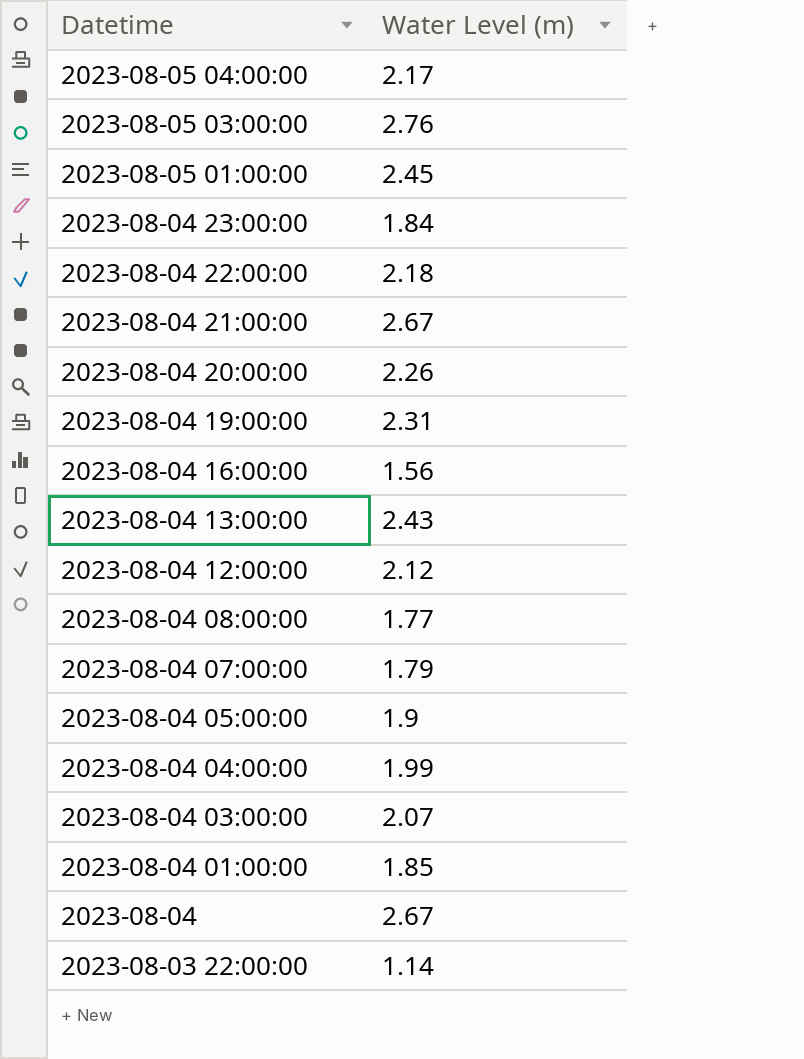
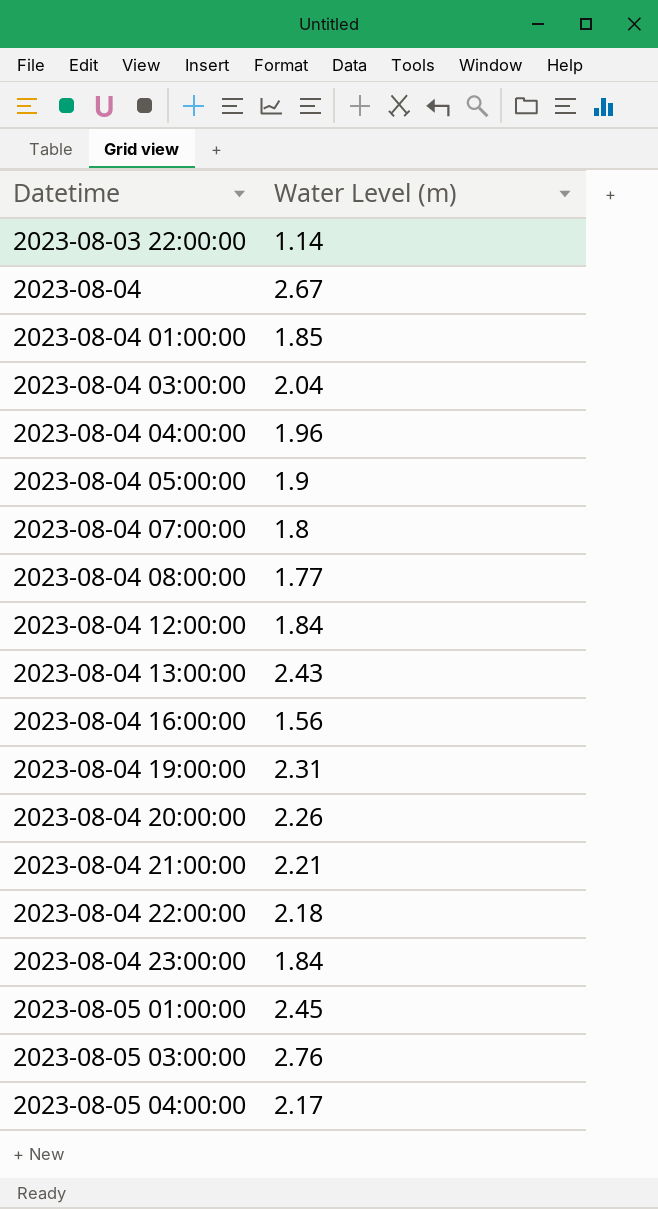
row order: Datetime descending -> Datetime ascending
2023-08-04 03:00:00 | Water Level (m): 2.07 -> 2.04
2023-08-04 04:00:00 | Water Level (m): 1.99 -> 1.96
2023-08-04 07:00:00 | Water Level (m): 1.79 -> 1.8
2023-08-04 12:00:00 | Water Level (m): 2.12 -> 1.84
2023-08-04 21:00:00 | Water Level (m): 2.67 -> 2.21

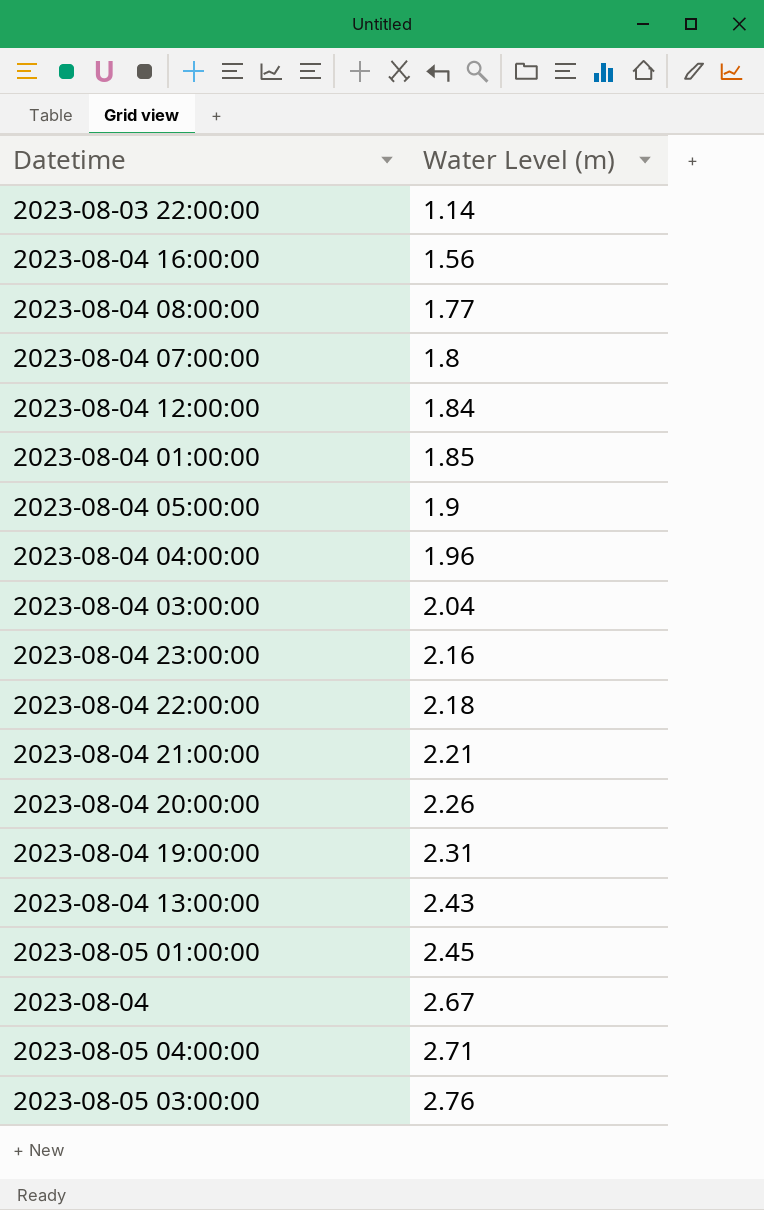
row order: Datetime ascending -> Water Level (m) ascending
2023-08-04 23:00:00 | Water Level (m): 1.84 -> 2.16
2023-08-05 04:00:00 | Water Level (m): 2.17 -> 2.71

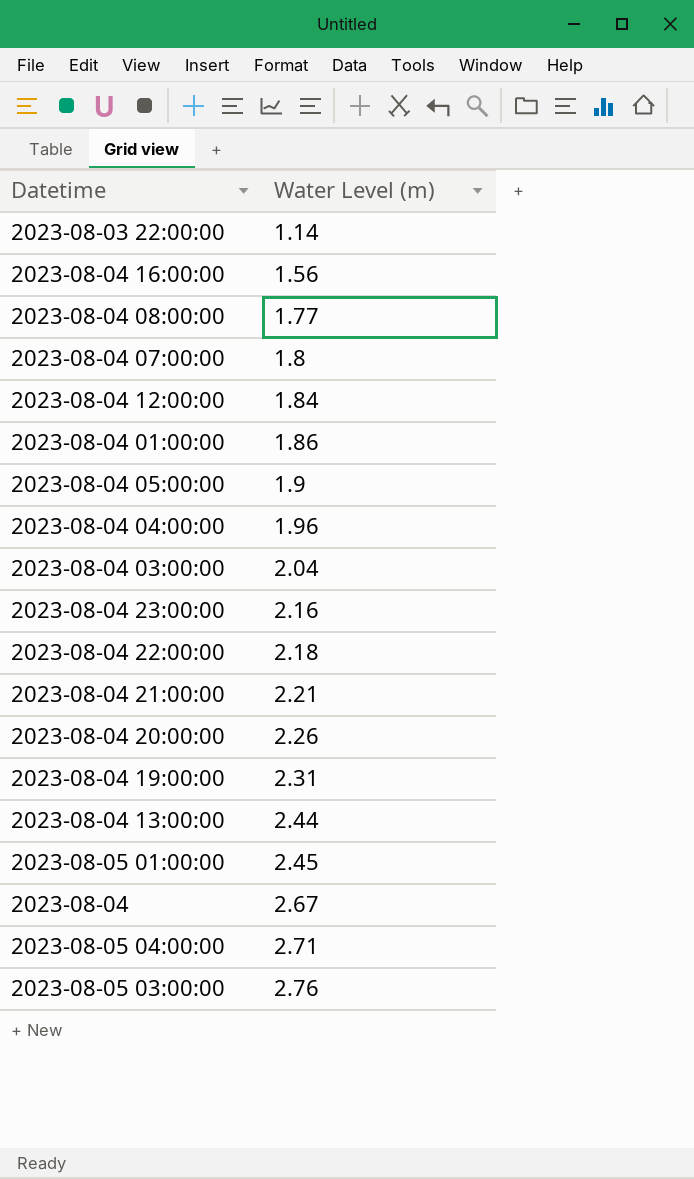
2023-08-04 01:00:00 | Water Level (m): 1.85 -> 1.86
2023-08-04 13:00:00 | Water Level (m): 2.43 -> 2.44

